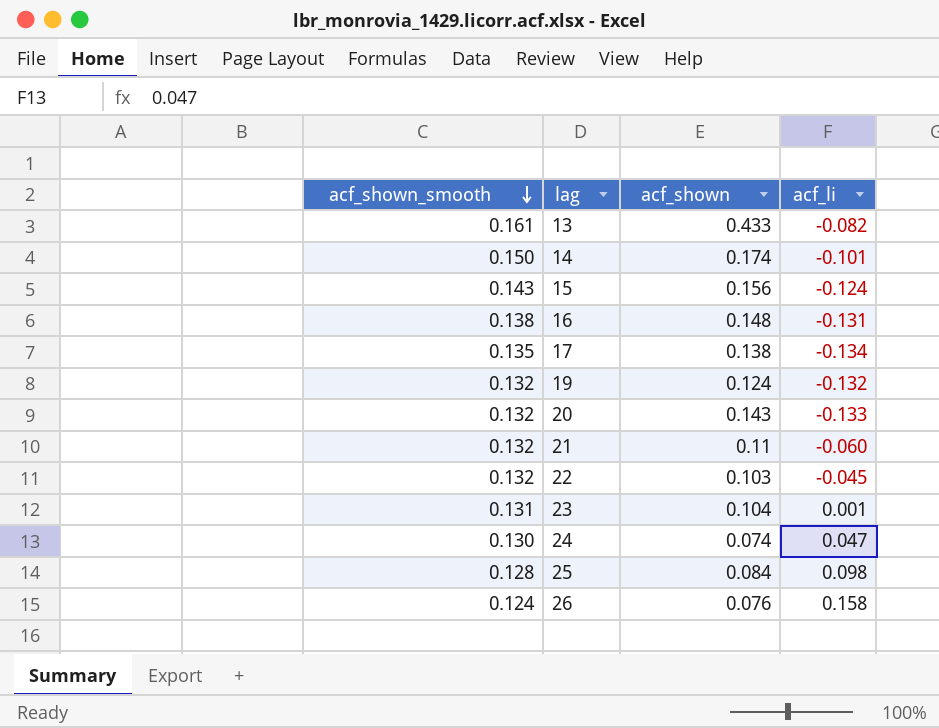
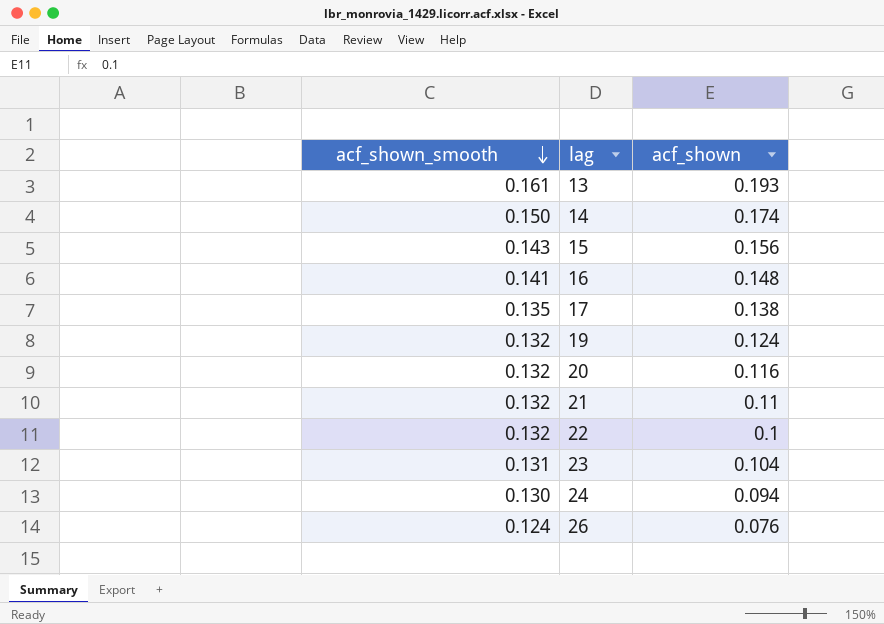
column acf_li | position: 4 -> none
row 25: 0.128 | 0.084 | 0.098 -> none
13 | acf_shown: 0.433 -> 0.193
16 | acf_shown_smooth: 0.138 -> 0.141
20 | acf_shown: 0.143 -> 0.116
22 | acf_shown: 0.103 -> 0.1
24 | acf_shown: 0.074 -> 0.094

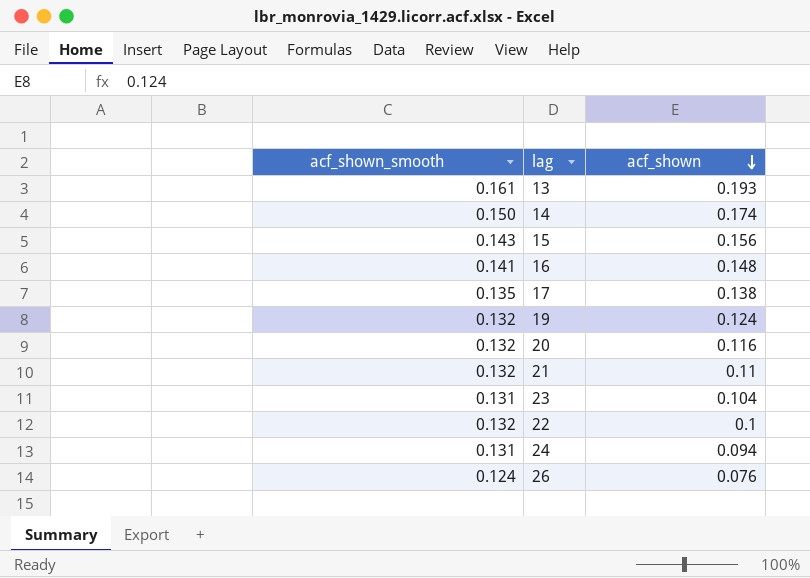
row order: acf_shown_smooth descending -> acf_shown descending
24 | acf_shown_smooth: 0.130 -> 0.131

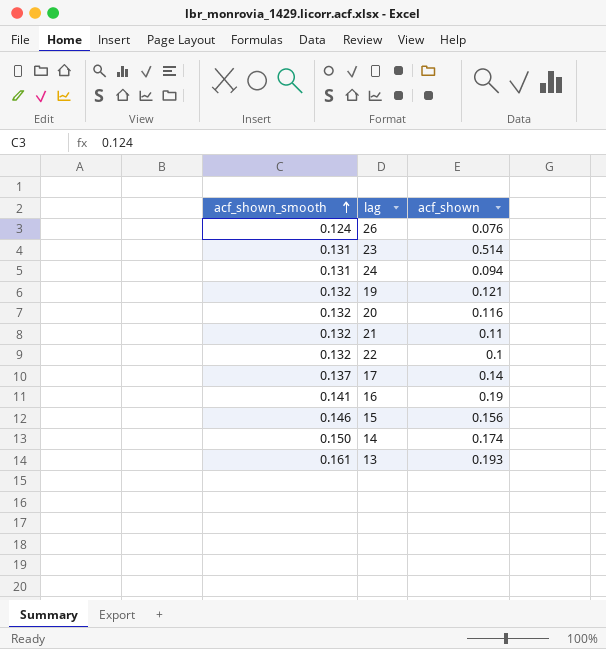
row order: acf_shown descending -> acf_shown_smooth ascending
23 | acf_shown: 0.104 -> 0.514
19 | acf_shown: 0.124 -> 0.121
17 | acf_shown_smooth: 0.135 -> 0.137
17 | acf_shown: 0.138 -> 0.14
16 | acf_shown: 0.148 -> 0.19
15 | acf_shown_smooth: 0.143 -> 0.146

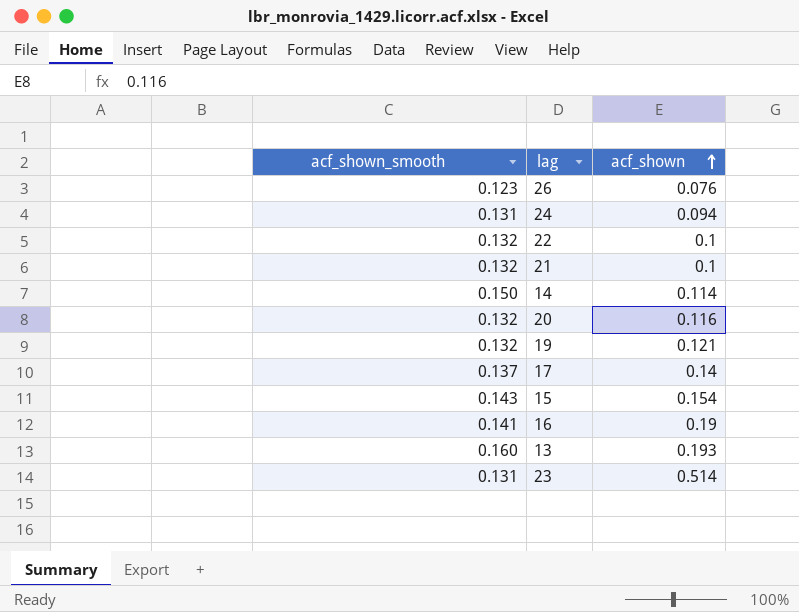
row order: acf_shown_smooth ascending -> acf_shown ascending
26 | acf_shown_smooth: 0.124 -> 0.123
21 | acf_shown: 0.11 -> 0.1
14 | acf_shown: 0.174 -> 0.114
15 | acf_shown_smooth: 0.146 -> 0.143
15 | acf_shown: 0.156 -> 0.154
13 | acf_shown_smooth: 0.161 -> 0.160

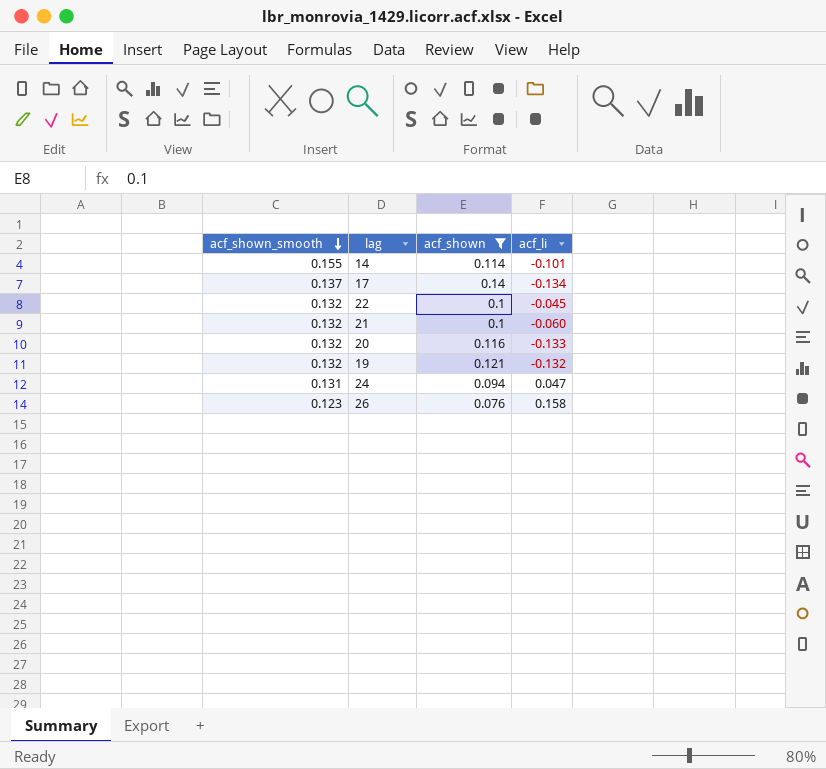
filter: none -> acf_shown <= 0.14
row order: acf_shown ascending -> acf_shown_smooth descending
column acf_li | position: none -> 4
14 | acf_shown_smooth: 0.150 -> 0.155

